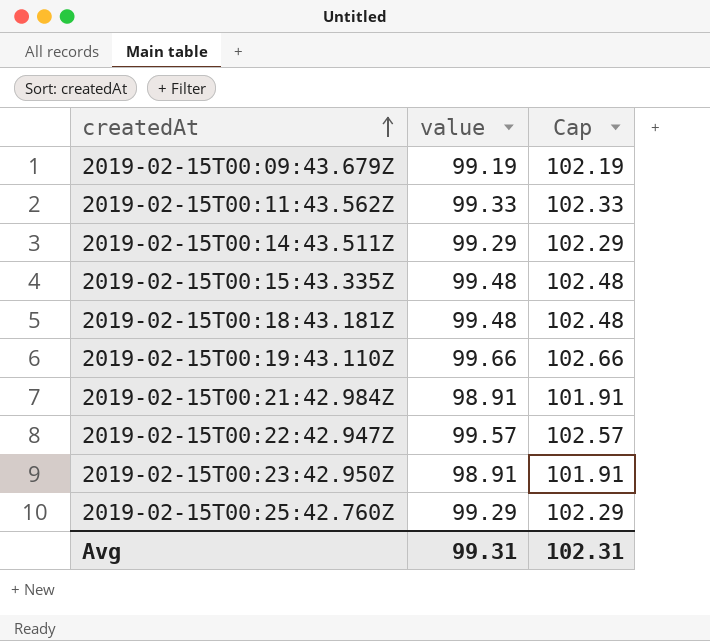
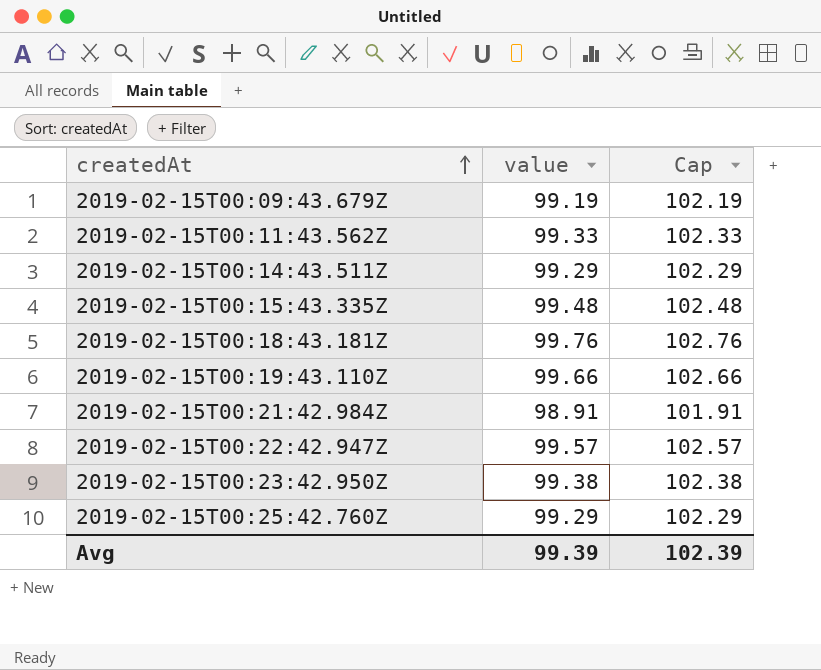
2019-02-15T00:18:43.181Z | value: 99.48 -> 99.76
2019-02-15T00:18:43.181Z | Cap: 102.48 -> 102.76
2019-02-15T00:23:42.950Z | value: 98.91 -> 99.38
2019-02-15T00:23:42.950Z | Cap: 101.91 -> 102.38
Avg | value: 99.31 -> 99.39
Avg | Cap: 102.31 -> 102.39

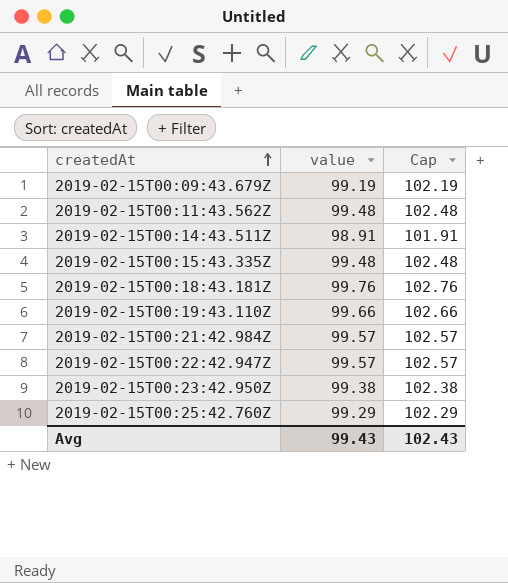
2019-02-15T00:11:43.562Z | value: 99.33 -> 99.48
2019-02-15T00:11:43.562Z | Cap: 102.33 -> 102.48
2019-02-15T00:14:43.511Z | value: 99.29 -> 98.91
2019-02-15T00:14:43.511Z | Cap: 102.29 -> 101.91
2019-02-15T00:21:42.984Z | value: 98.91 -> 99.57
2019-02-15T00:21:42.984Z | Cap: 101.91 -> 102.57
Avg | value: 99.39 -> 99.43
Avg | Cap: 102.39 -> 102.43

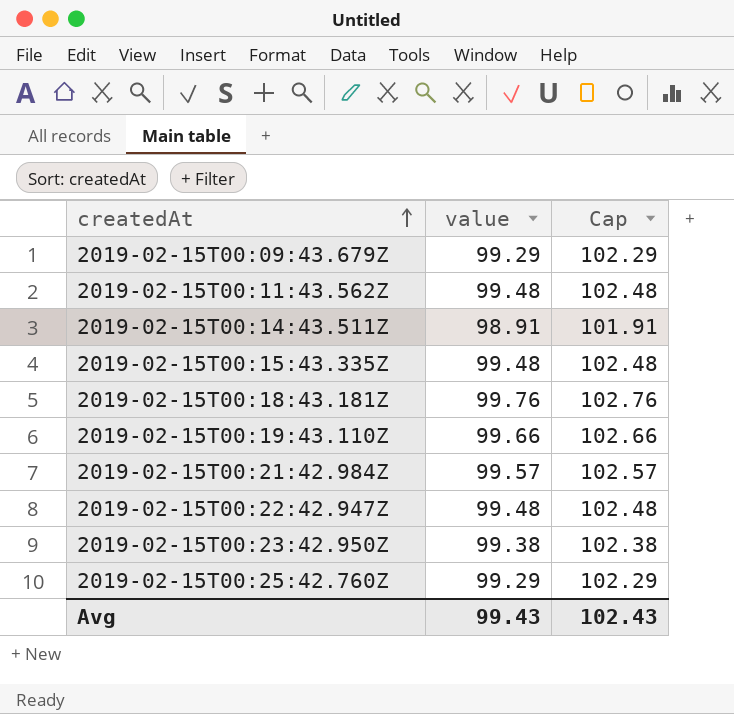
2019-02-15T00:09:43.679Z | value: 99.19 -> 99.29
2019-02-15T00:09:43.679Z | Cap: 102.19 -> 102.29
2019-02-15T00:22:42.947Z | value: 99.57 -> 99.48
2019-02-15T00:22:42.947Z | Cap: 102.57 -> 102.48

